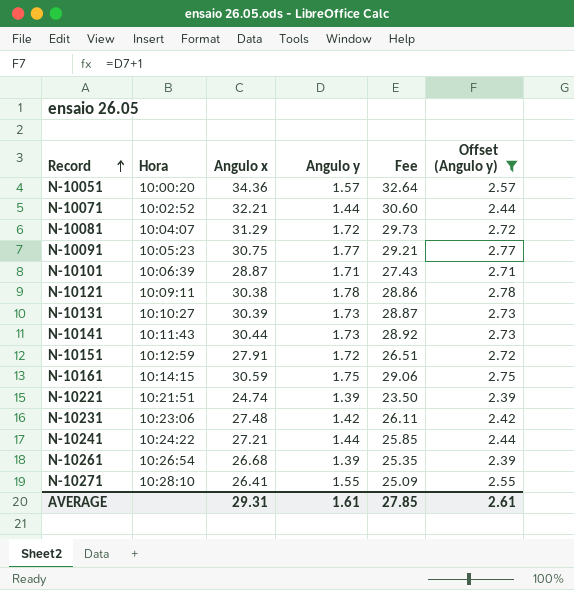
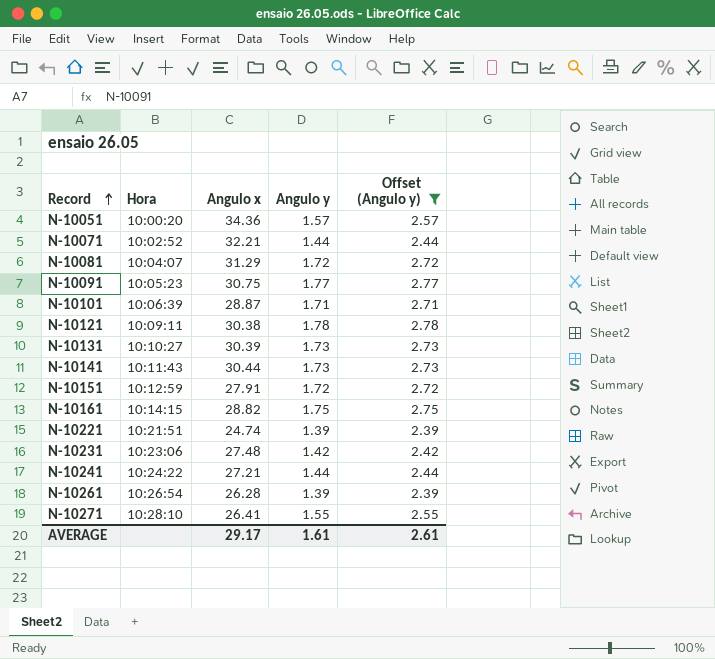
column Fee | formula: [Angulo x] * 0.95 -> none
N-10161 | Angulo x: 30.59 -> 28.82
N-10261 | Angulo x: 26.68 -> 26.28
AVERAGE | Angulo x: 29.31 -> 29.17

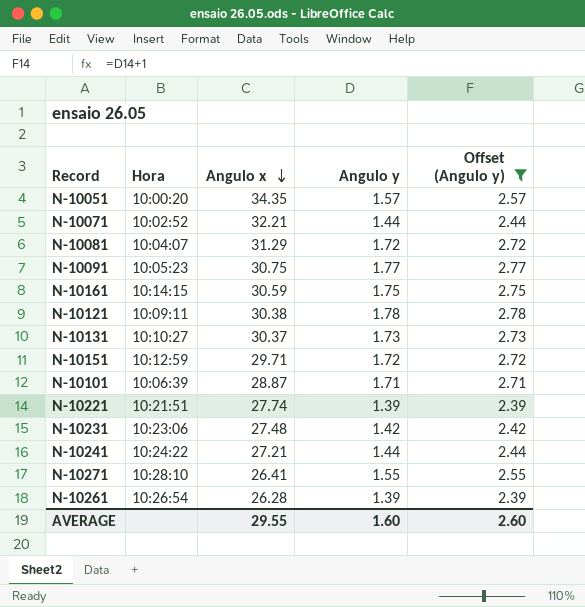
row order: Record ascending -> Angulo x descending
row N-10141: 10:11:43 | 30.44 | 1.73 | 2.73 -> none
N-10051 | Angulo x: 34.36 -> 34.35
N-10161 | Angulo x: 28.82 -> 30.59
N-10131 | Angulo x: 30.39 -> 30.37
N-10151 | Angulo x: 27.91 -> 29.71
N-10221 | Angulo x: 24.74 -> 27.74
AVERAGE | Angulo x: 29.17 -> 29.55
AVERAGE | Angulo y: 1.61 -> 1.60
AVERAGE | Offset (Angulo y): 2.61 -> 2.60

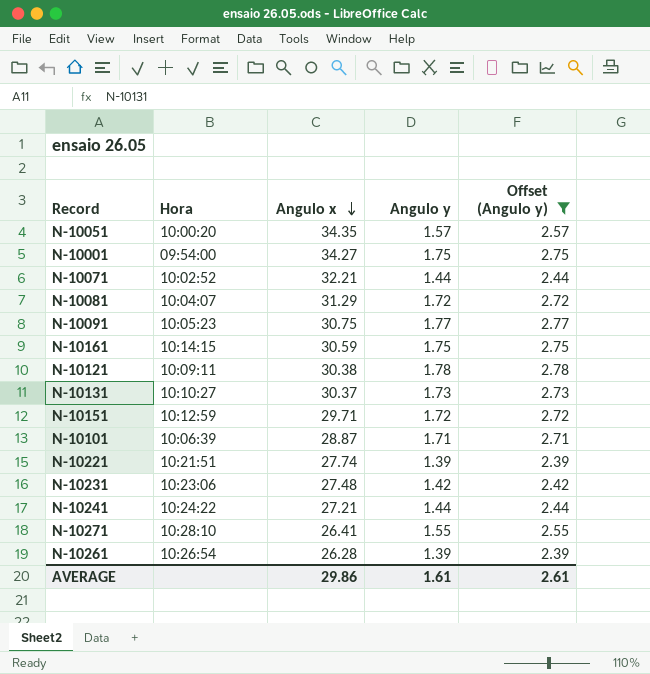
row N-10001: none -> 09:54:00 | 34.27 | 1.75 | 2.75
AVERAGE | Angulo x: 29.55 -> 29.86
AVERAGE | Angulo y: 1.60 -> 1.61
AVERAGE | Offset (Angulo y): 2.60 -> 2.61

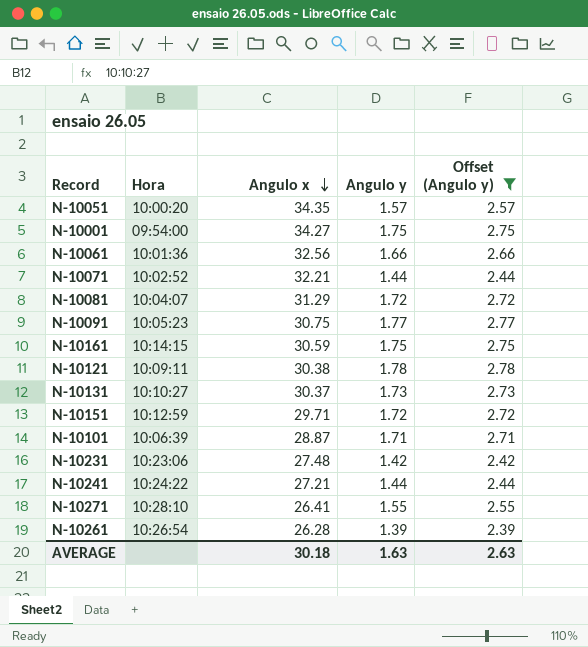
row N-10221: 10:21:51 | 27.74 | 1.39 | 2.39 -> none
row N-10061: none -> 10:01:36 | 32.56 | 1.66 | 2.66
AVERAGE | Angulo x: 29.86 -> 30.18
AVERAGE | Angulo y: 1.61 -> 1.63
AVERAGE | Offset (Angulo y): 2.61 -> 2.63

